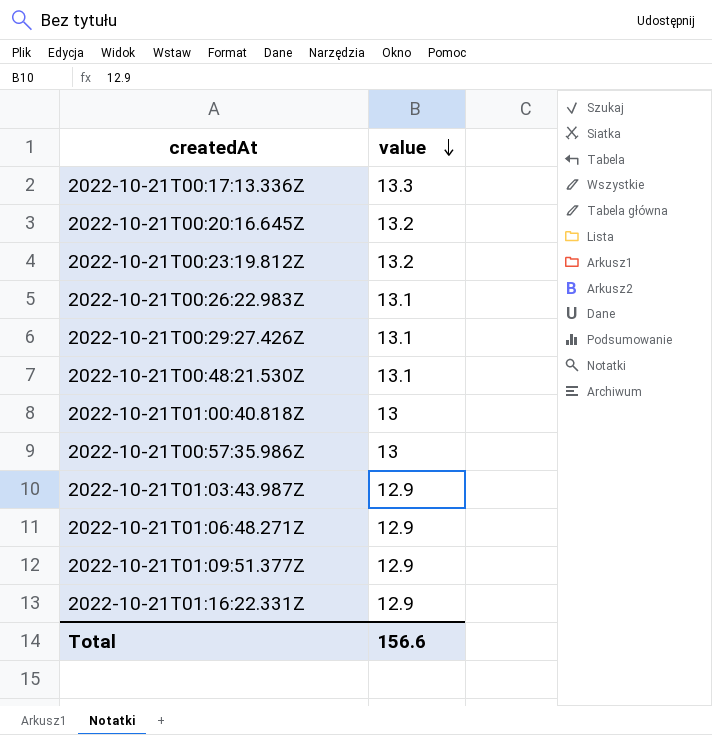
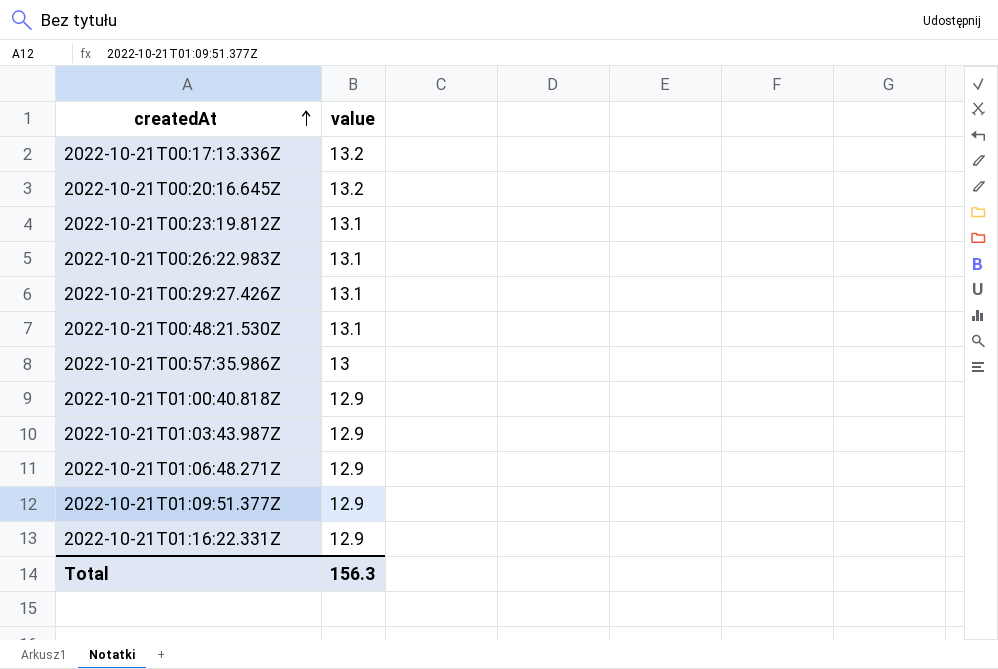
row order: value descending -> createdAt ascending
2022-10-21T00:17:13.336Z | value: 13.3 -> 13.2
2022-10-21T00:23:19.812Z | value: 13.2 -> 13.1
2022-10-21T01:00:40.818Z | value: 13 -> 12.9
Total | value: 156.6 -> 156.3

